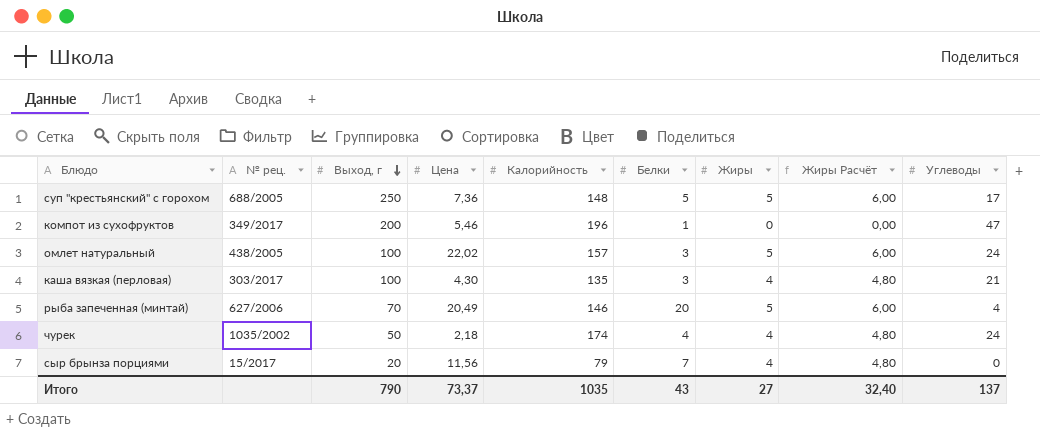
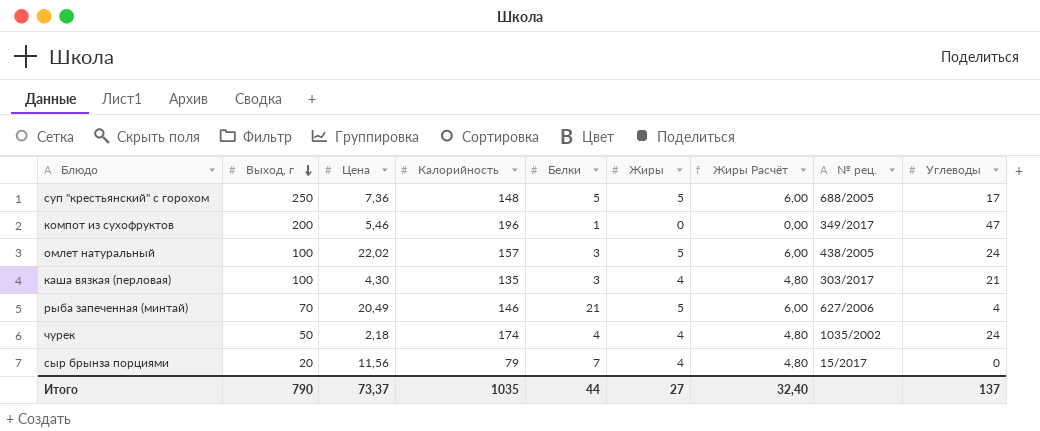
column № рец. | position: 2 -> 8
рыба запеченная (минтай) | Белки: 20 -> 21
Итого | Белки: 43 -> 44

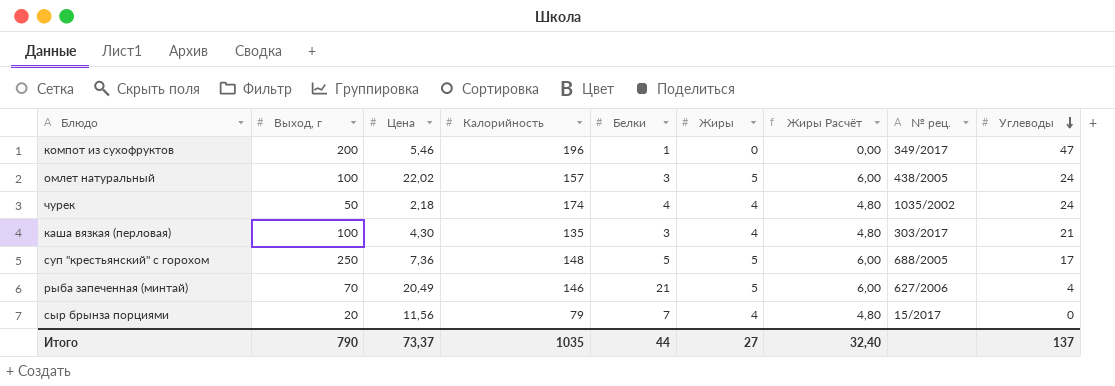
row order: Выход, г descending -> Углеводы descending

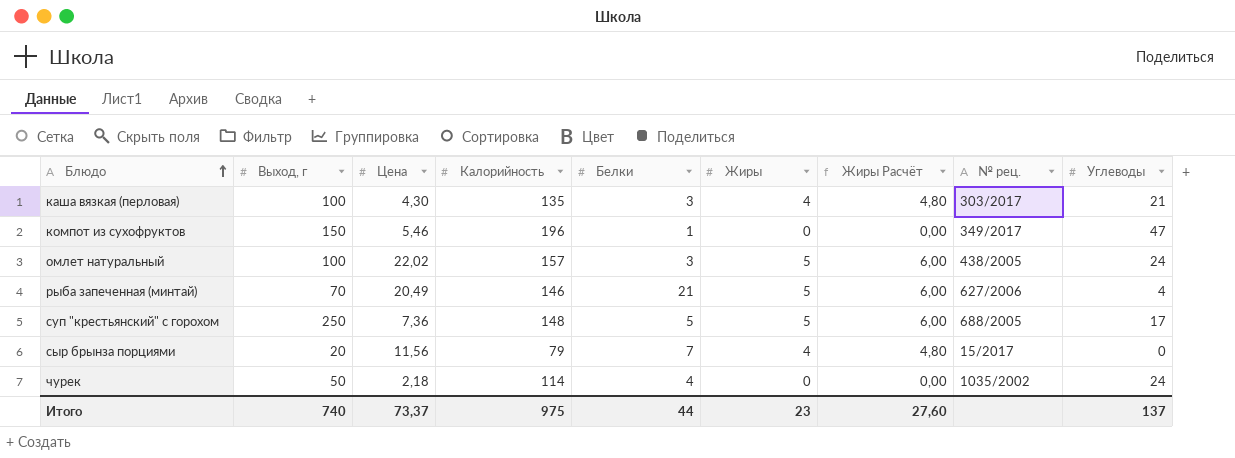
row order: Углеводы descending -> Блюдо ascending
компот из сухофруктов | Выход, г: 200 -> 150
чурек | Калорийность: 174 -> 114
чурек | Жиры: 4 -> 0
чурек | Жиры Расчёт: 4,80 -> 0,00
Итого | Выход, г: 790 -> 740
Итого | Калорийность: 1035 -> 975
Итого | Жиры: 27 -> 23
Итого | Жиры Расчёт: 32,40 -> 27,60

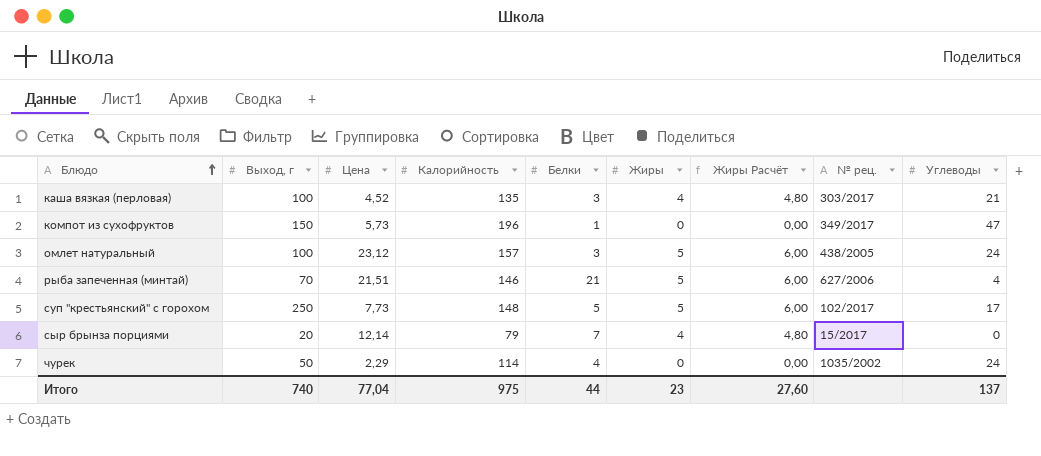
каша вязкая (перловая) | Цена: 4,30 -> 4,52
компот из сухофруктов | Цена: 5,46 -> 5,73
омлет натуральный | Цена: 22,02 -> 23,12
рыба запеченная (минтай) | Цена: 20,49 -> 21,51
суп "крестьянский" с горохом | Цена: 7,36 -> 7,73
суп "крестьянский" с горохом | № рец.: 688/2005 -> 102/2017
сыр брынза порциями | Цена: 11,56 -> 12,14
чурек | Цена: 2,18 -> 2,29
Итого | Цена: 73,37 -> 77,04

